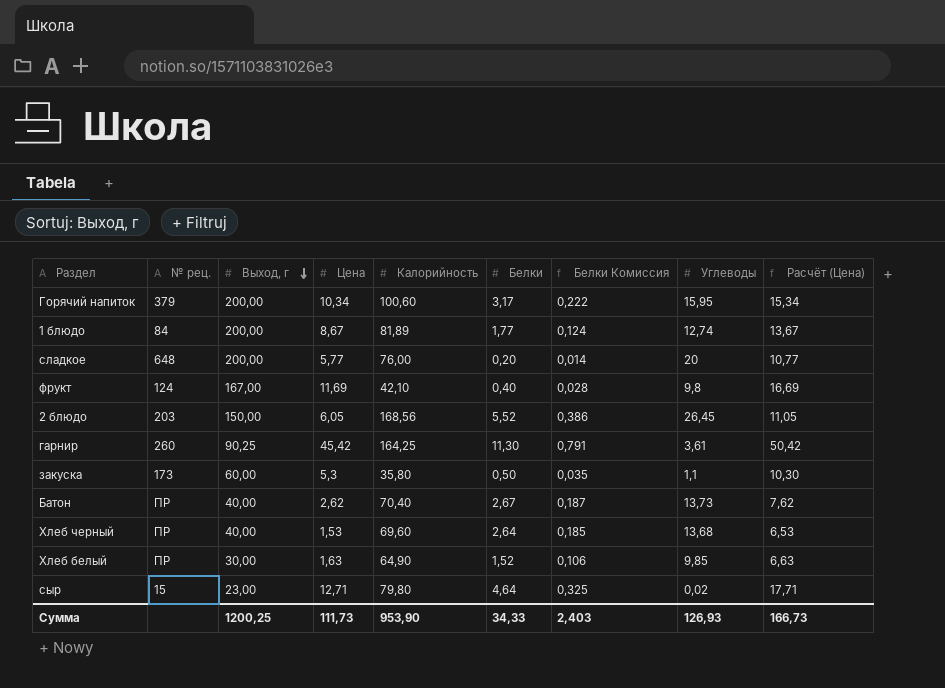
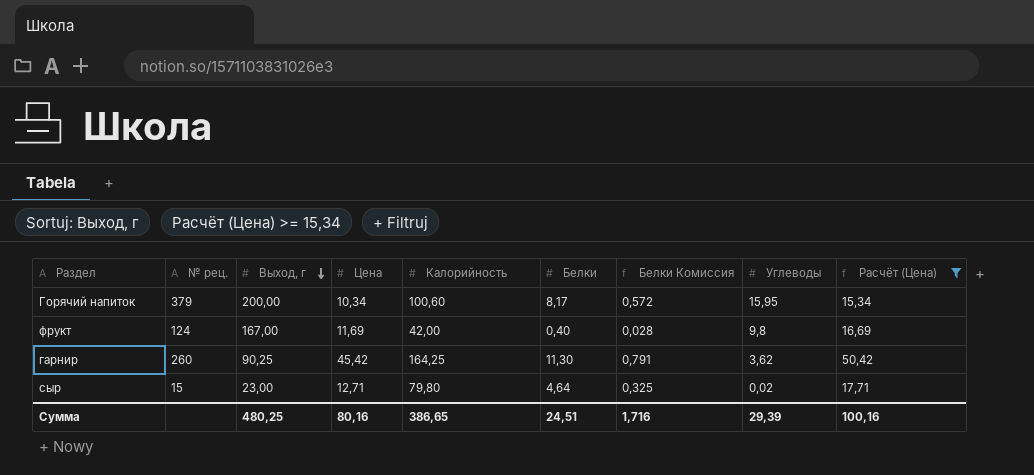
filter: none -> Расчёт (Цена) >= 15,34
Горячий напиток | Белки: 3,17 -> 8,17
Горячий напиток | Белки Комиссия: 0,222 -> 0,572
фрукт | Калорийность: 42,10 -> 42,00
гарнир | Углеводы: 3,61 -> 3,62
Сумма | Выход, г: 1200,25 -> 480,25
Сумма | Цена: 111,73 -> 80,16
Сумма | Калорийность: 953,90 -> 386,65
Сумма | Белки: 34,33 -> 24,51
Сумма | Белки Комиссия: 2,403 -> 1,716
Сумма | Углеводы: 126,93 -> 29,39
Сумма | Расчёт (Цена): 166,73 -> 100,16

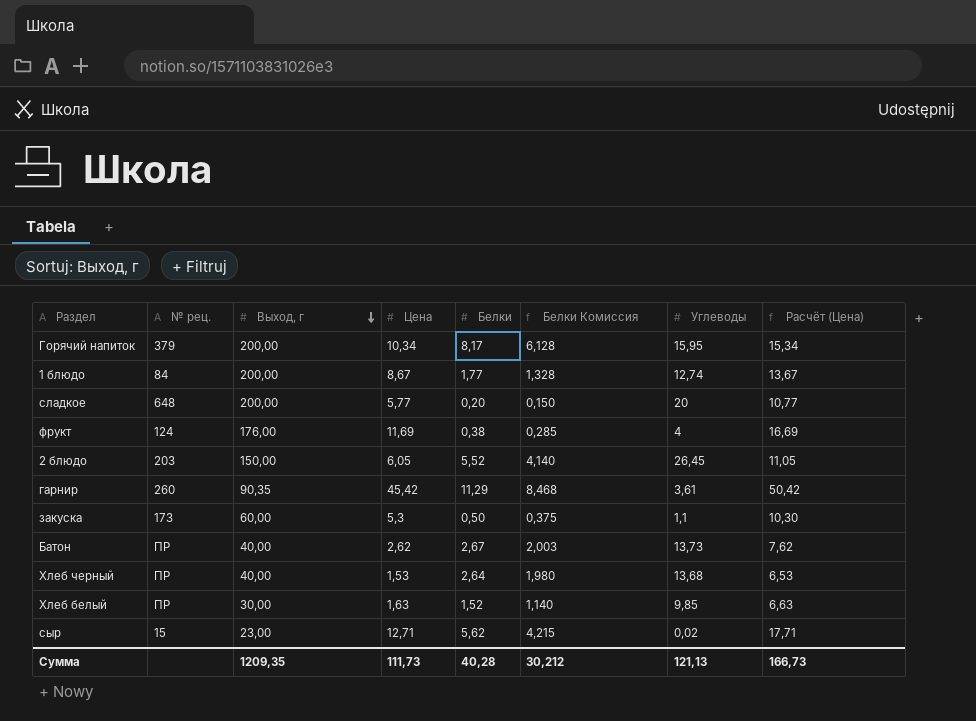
filter: Расчёт (Цена) >= 15,34 -> none
column Калорийность | position: 5 -> none
column Белки Комиссия | formula: [Белки] * 0,07 -> [Белки] * 0,75
фрукт | Выход, г: 167,00 -> 176,00
фрукт | Белки: 0,40 -> 0,38
фрукт | Углеводы: 9,8 -> 4
гарнир | Выход, г: 90,25 -> 90,35
гарнир | Белки: 11,30 -> 11,29
гарнир | Углеводы: 3,62 -> 3,61
сыр | Белки: 4,64 -> 5,62
Сумма | Выход, г: 480,25 -> 1209,35
Сумма | Цена: 80,16 -> 111,73
Сумма | Белки: 24,51 -> 40,28
Сумма | Белки Комиссия: 1,716 -> 30,212
Сумма | Углеводы: 29,39 -> 121,13
Сумма | Расчёт (Цена): 100,16 -> 166,73

